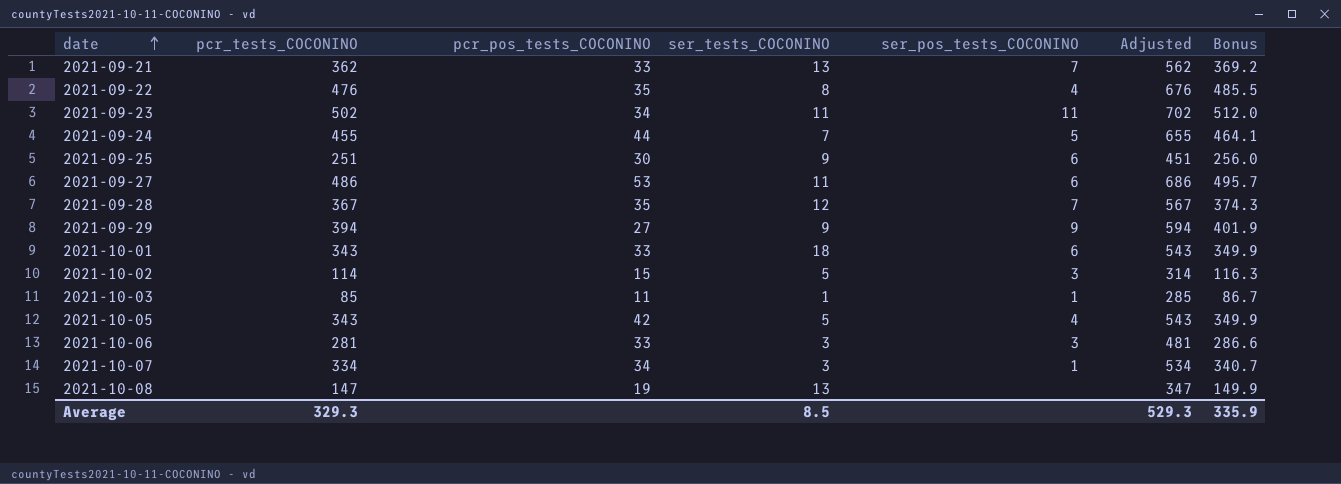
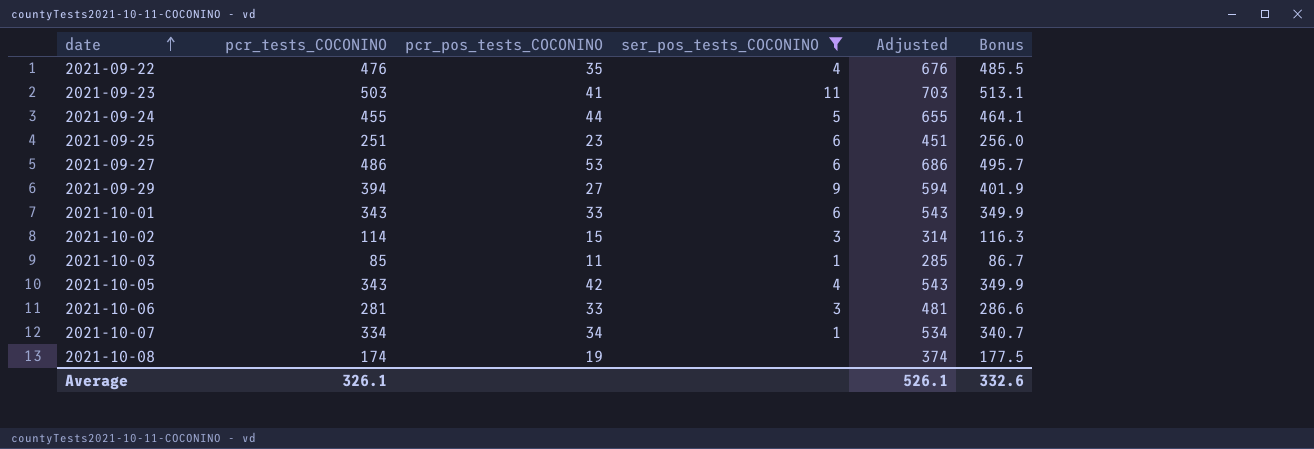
filter: none -> ser_pos_tests_COCONINO != 7
column ser_tests_COCONINO | position: 4 -> none
2021-09-23 | pcr_tests_COCONINO: 502 -> 503
2021-09-23 | pcr_pos_tests_COCONINO: 34 -> 41
2021-09-23 | Adjusted: 702 -> 703
2021-09-23 | Bonus: 512.0 -> 513.1
2021-09-25 | pcr_pos_tests_COCONINO: 30 -> 23
2021-10-08 | pcr_tests_COCONINO: 147 -> 174
2021-10-08 | Adjusted: 347 -> 374
2021-10-08 | Bonus: 149.9 -> 177.5
Average | pcr_tests_COCONINO: 329.3 -> 326.1
Average | Adjusted: 529.3 -> 526.1
Average | Bonus: 335.9 -> 332.6

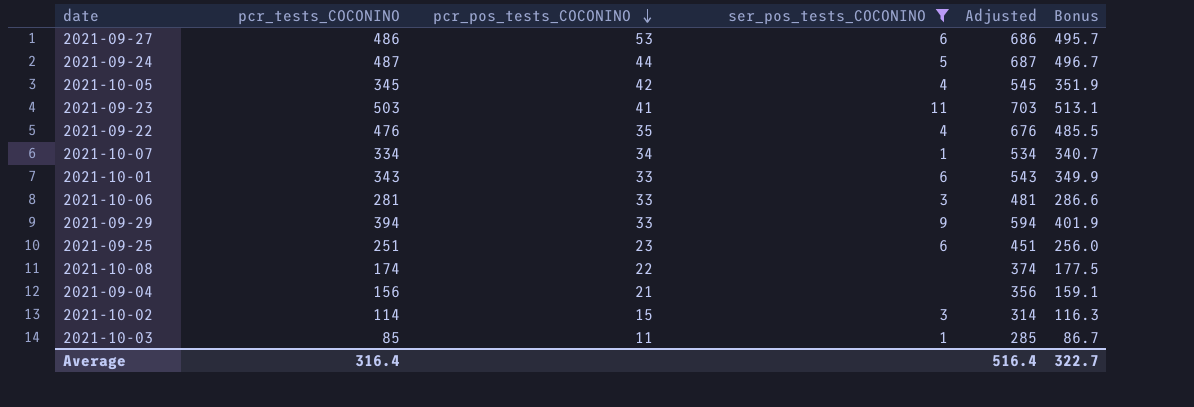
row order: date ascending -> pcr_pos_tests_COCONINO descending
2021-09-24 | pcr_tests_COCONINO: 455 -> 487
2021-09-24 | Adjusted: 655 -> 687
2021-09-24 | Bonus: 464.1 -> 496.7
2021-10-05 | pcr_tests_COCONINO: 343 -> 345
2021-10-05 | Adjusted: 543 -> 545
2021-10-05 | Bonus: 349.9 -> 351.9
2021-09-29 | pcr_pos_tests_COCONINO: 27 -> 33
2021-10-08 | pcr_pos_tests_COCONINO: 19 -> 22
row 2021-09-04: none -> 156 | 21 | none | 356 | 159.1
Average | pcr_tests_COCONINO: 326.1 -> 316.4
Average | Adjusted: 526.1 -> 516.4
Average | Bonus: 332.6 -> 322.7

